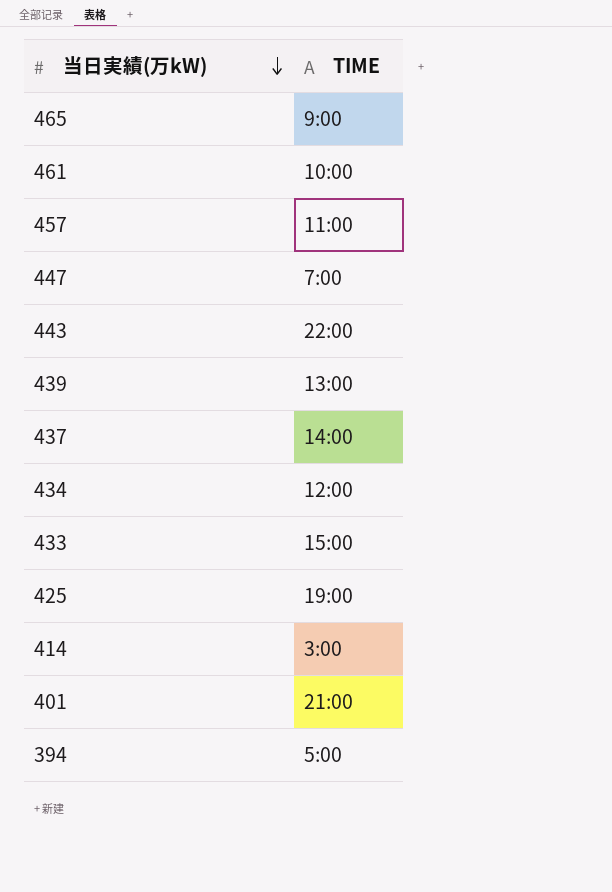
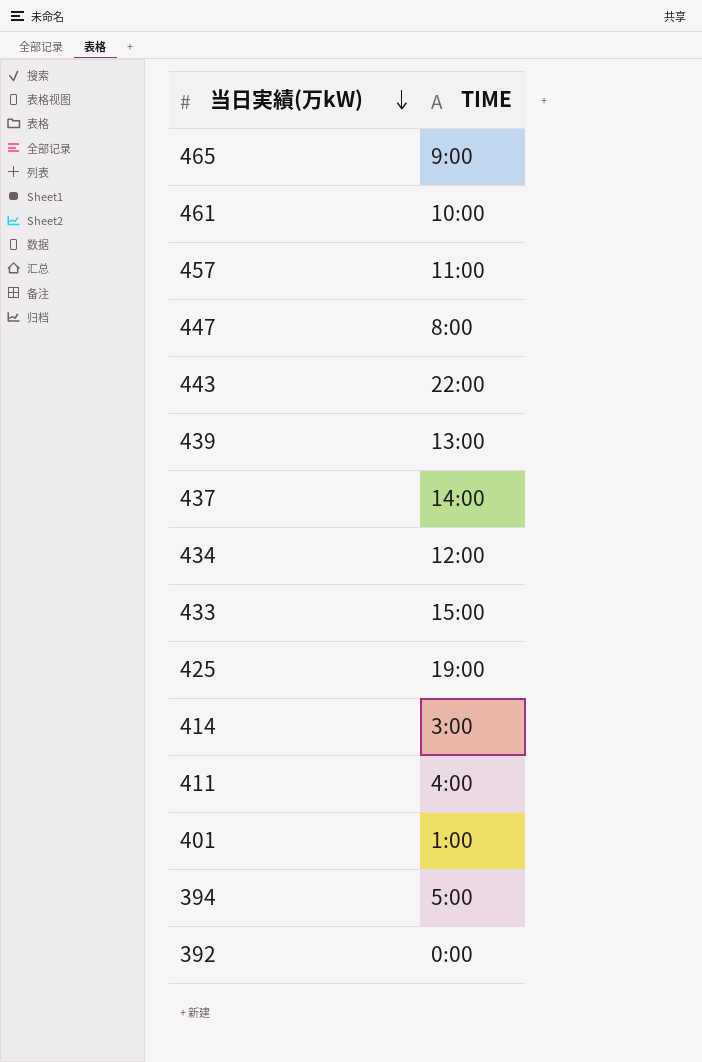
447 | TIME: 7:00 -> 8:00
row 411: none -> 4:00
401 | TIME: 21:00 -> 1:00
row 392: none -> 0:00

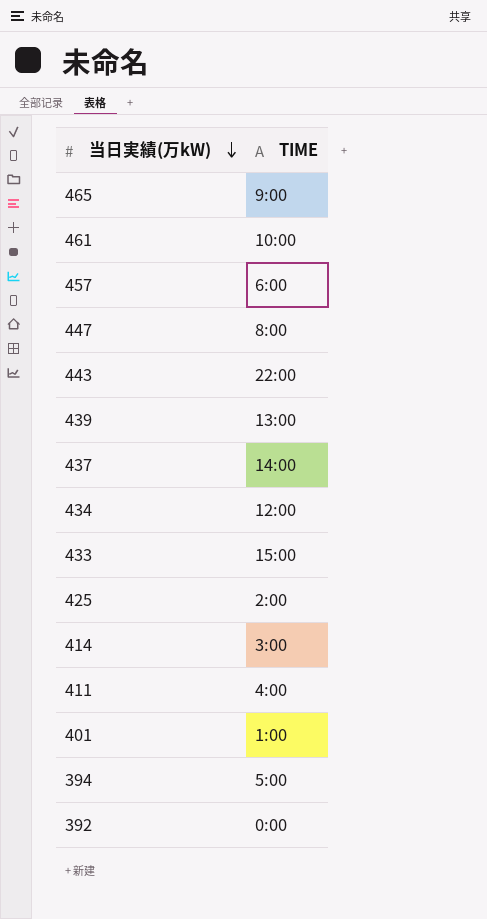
457 | TIME: 11:00 -> 6:00
425 | TIME: 19:00 -> 2:00

